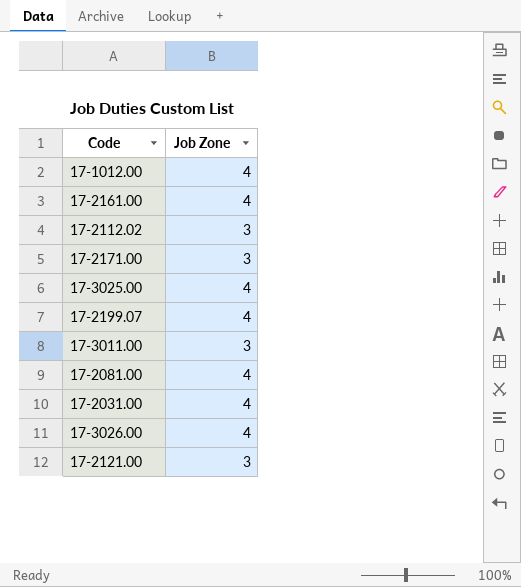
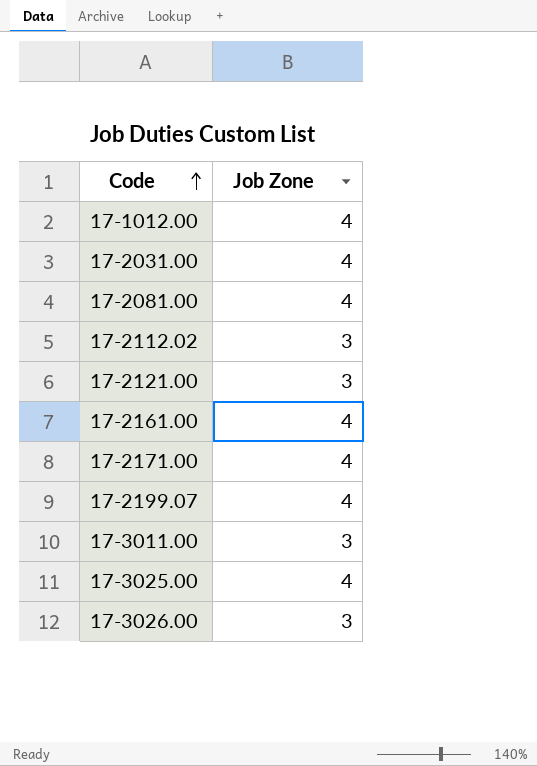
row order: none -> Code ascending
17-2171.00 | Job Zone: 3 -> 4
17-3026.00 | Job Zone: 4 -> 3

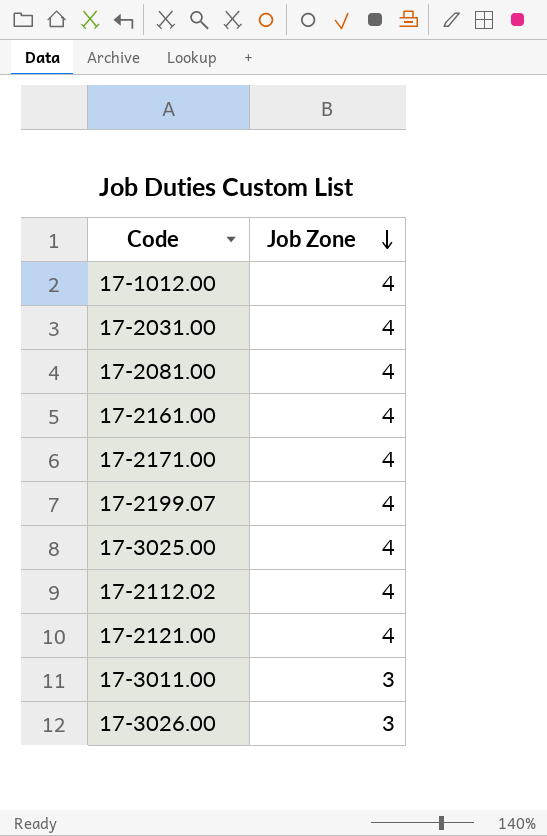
row order: Code ascending -> Job Zone descending
17-2112.02 | Job Zone: 3 -> 4
17-2121.00 | Job Zone: 3 -> 4

